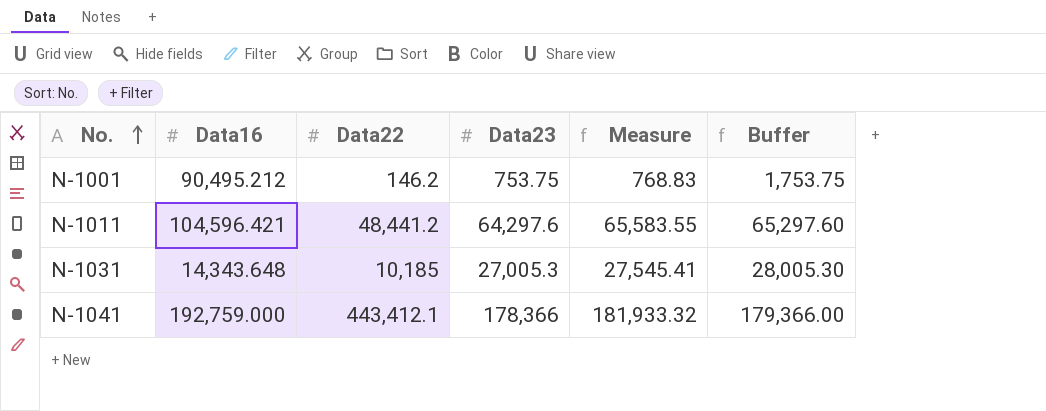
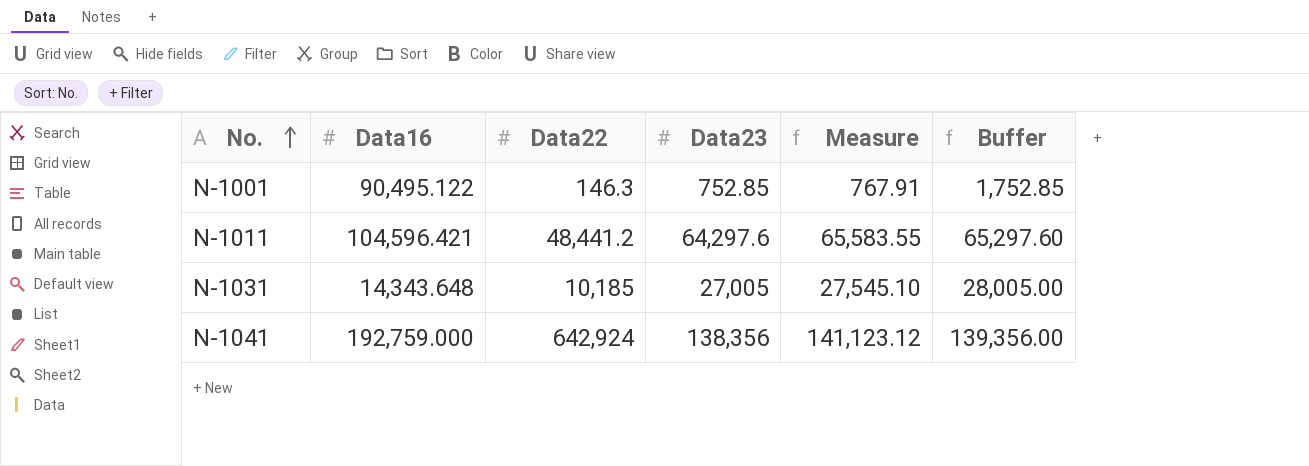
N-1001 | Data16: 90,495.212 -> 90,495.122
N-1001 | Data22: 146.2 -> 146.3
N-1001 | Data23: 753.75 -> 752.85
N-1001 | Measure: 768.83 -> 767.91
N-1001 | Buffer: 1,753.75 -> 1,752.85
N-1031 | Data23: 27,005.3 -> 27,005
N-1031 | Measure: 27,545.41 -> 27,545.10
N-1031 | Buffer: 28,005.30 -> 28,005.00
N-1041 | Data22: 443,412.1 -> 642,924
N-1041 | Data23: 178,366 -> 138,356
N-1041 | Measure: 181,933.32 -> 141,123.12
N-1041 | Buffer: 179,366.00 -> 139,356.00

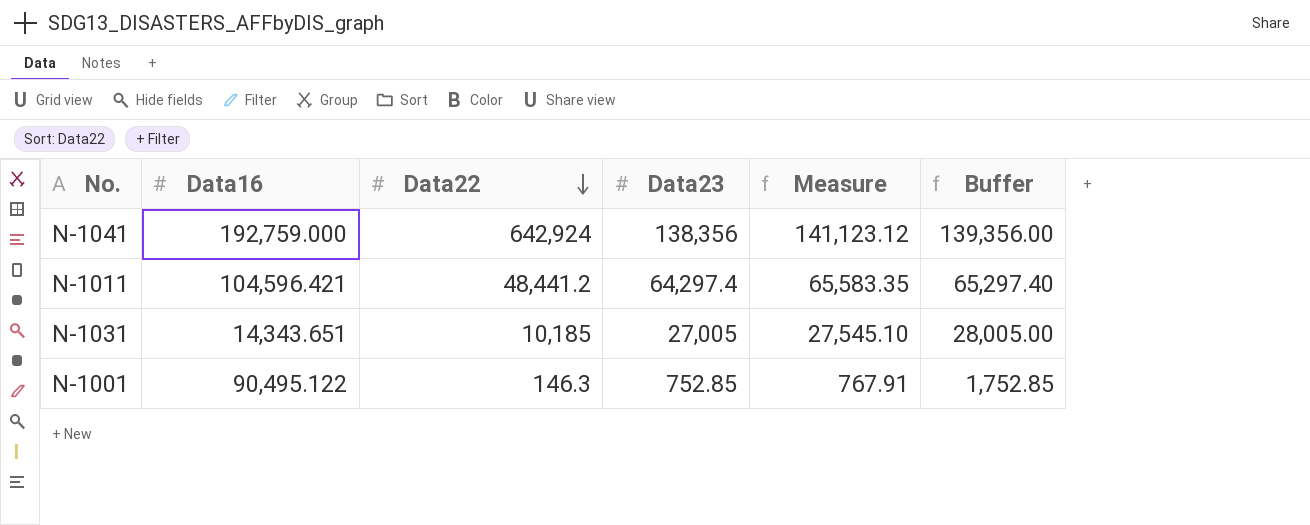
row order: No. ascending -> Data22 descending
N-1011 | Data23: 64,297.6 -> 64,297.4
N-1011 | Measure: 65,583.55 -> 65,583.35
N-1011 | Buffer: 65,297.60 -> 65,297.40
N-1031 | Data16: 14,343.648 -> 14,343.651

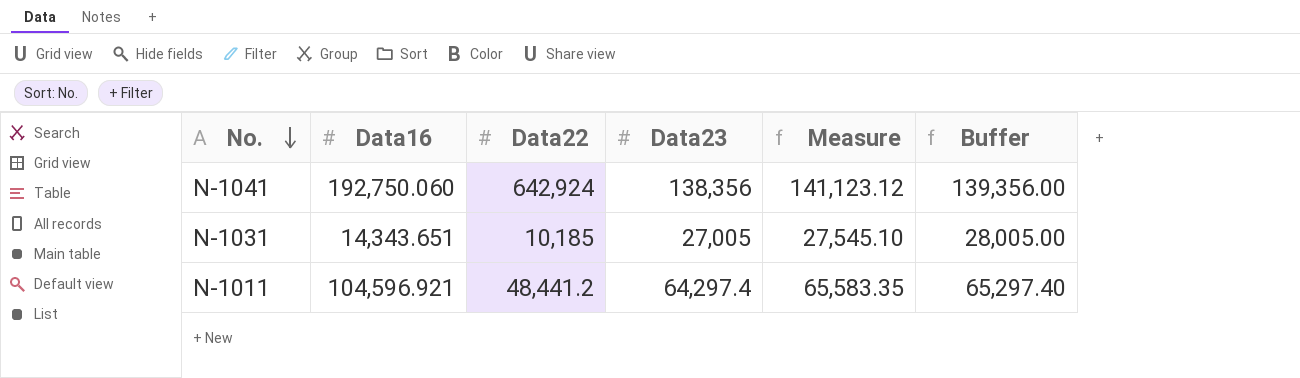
row order: Data22 descending -> No. descending
row N-1001: 90,495.122 | 146.3 | 752.85 | 767.91 | 1,752.85 -> none
N-1041 | Data16: 192,759.000 -> 192,750.060
N-1011 | Data16: 104,596.421 -> 104,596.921

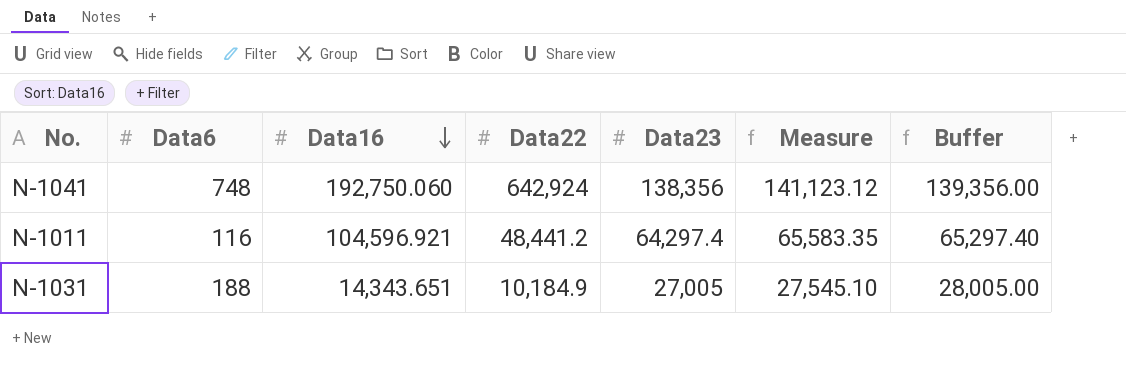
row order: No. descending -> Data16 descending
column Data6 | position: none -> 2
N-1031 | Data22: 10,185 -> 10,184.9

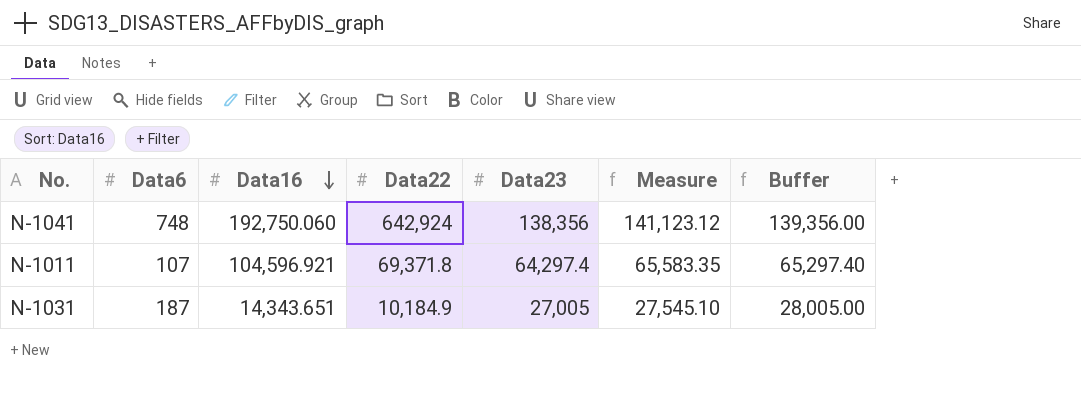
N-1011 | Data6: 116 -> 107
N-1011 | Data22: 48,441.2 -> 69,371.8
N-1031 | Data6: 188 -> 187

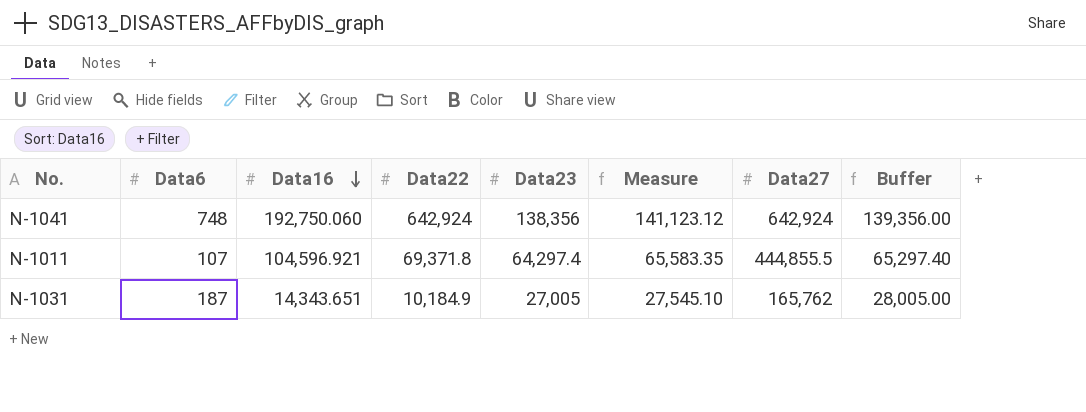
column Data27 | position: none -> 7

